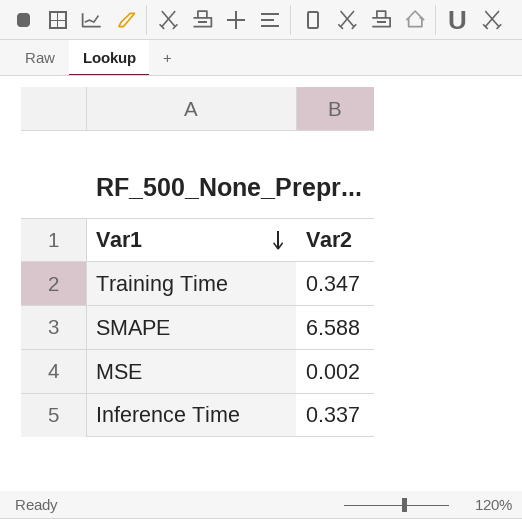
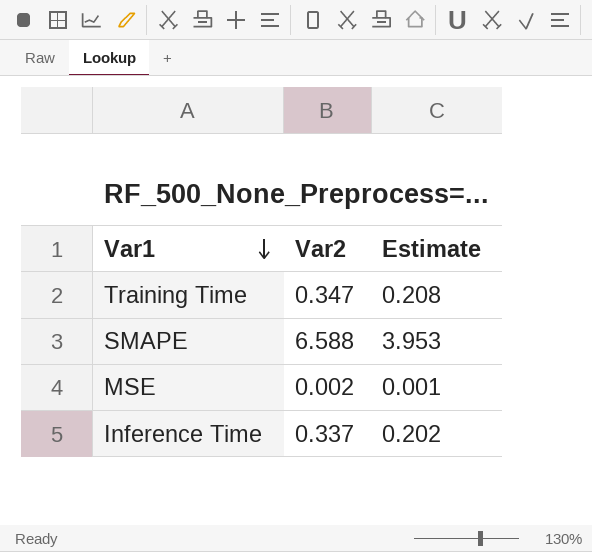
column Estimate | formula: none -> [Var2] * 0.6

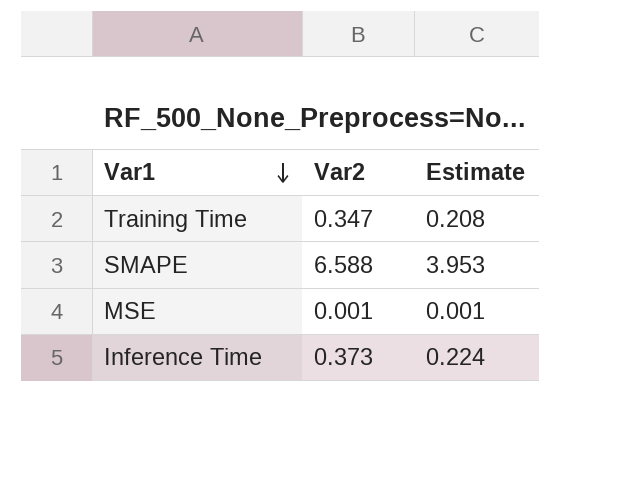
MSE | Var2: 0.002 -> 0.001
Inference Time | Var2: 0.337 -> 0.373
Inference Time | Estimate: 0.202 -> 0.224

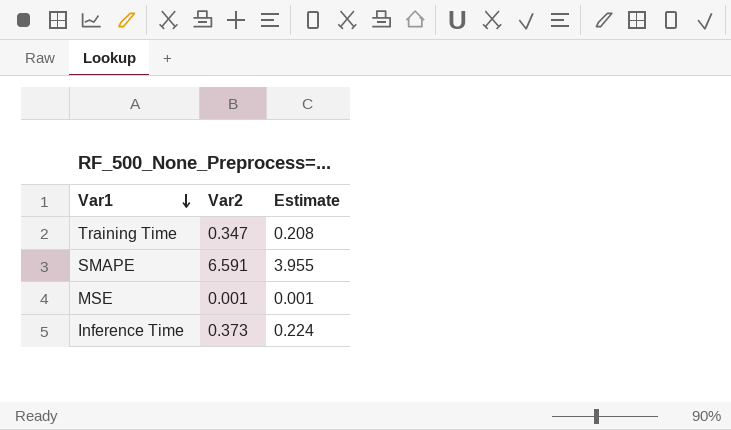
SMAPE | Var2: 6.588 -> 6.591
SMAPE | Estimate: 3.953 -> 3.955

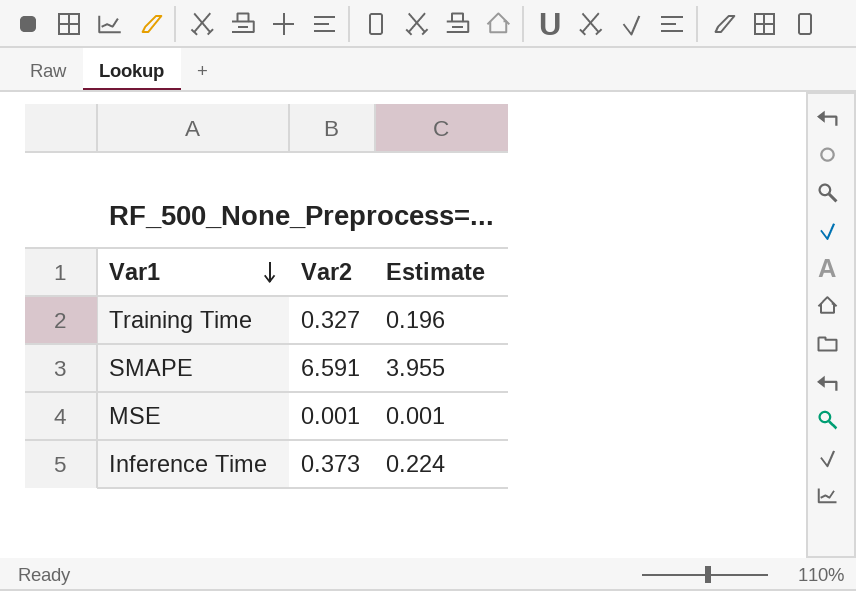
Training Time | Var2: 0.347 -> 0.327
Training Time | Estimate: 0.208 -> 0.196

